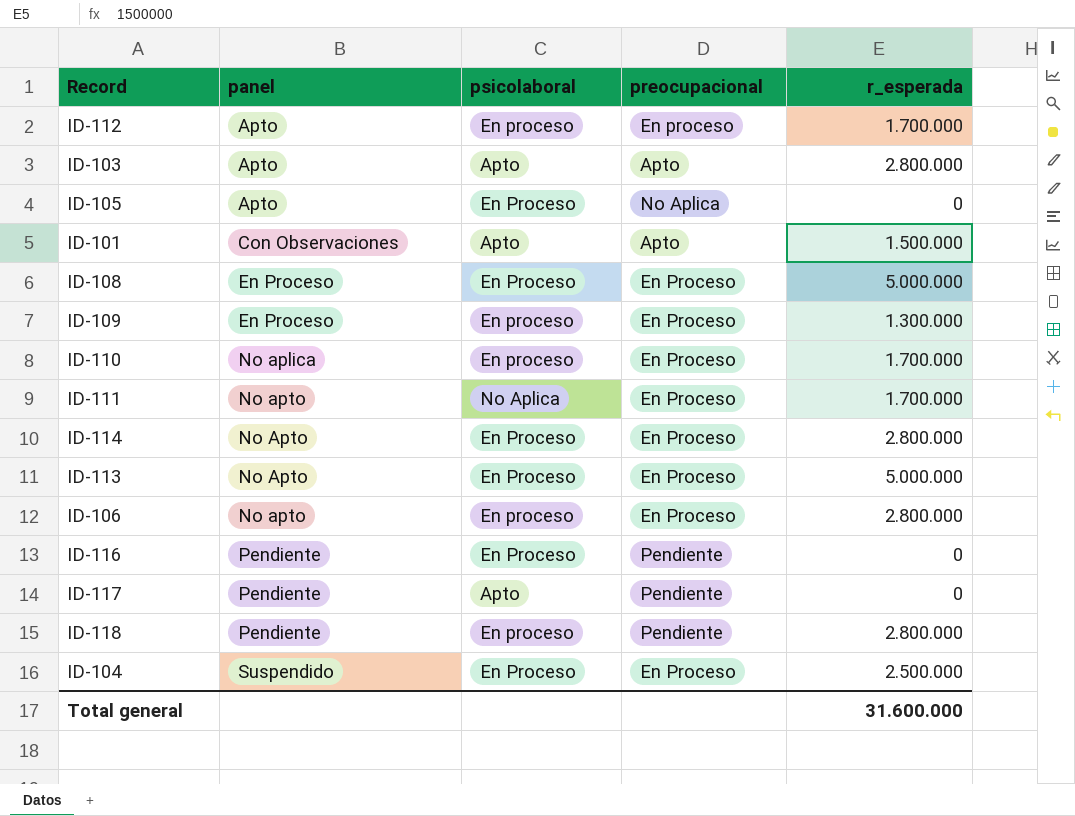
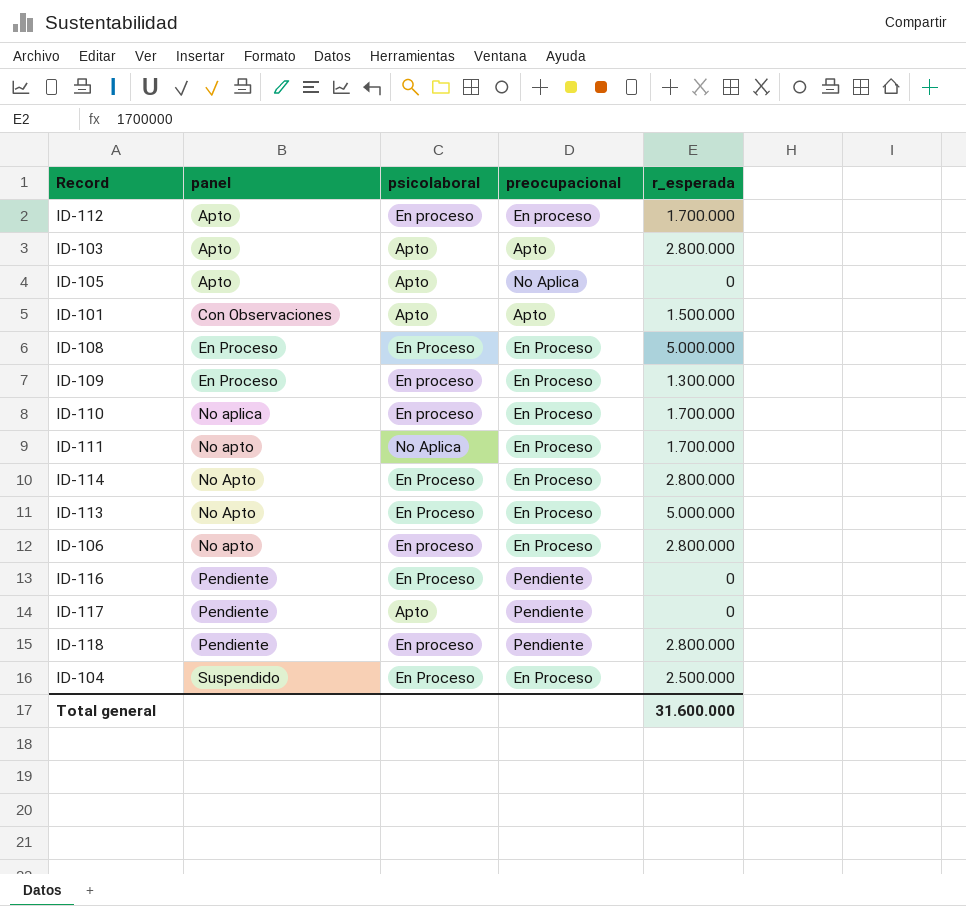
ID-105 | psicolaboral: En Proceso -> Apto

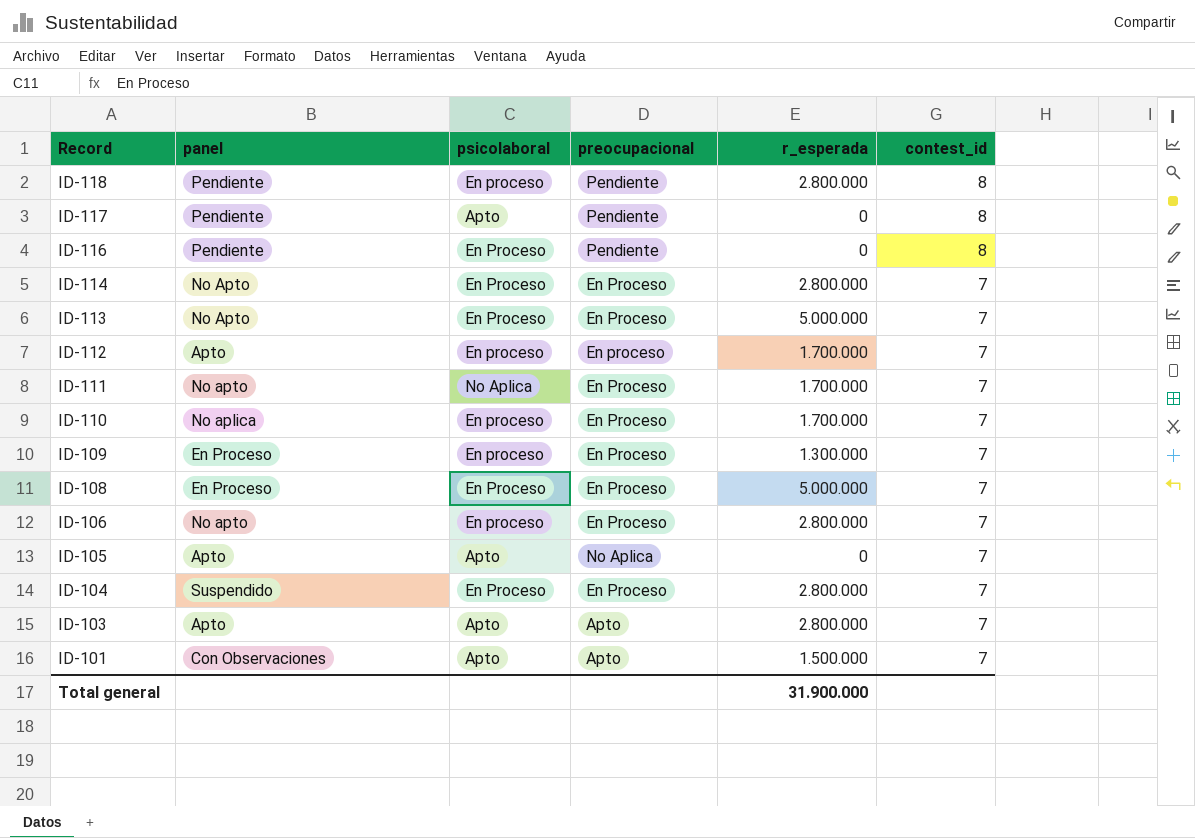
row order: panel ascending -> Record descending
column contest_id | position: none -> 6
ID-104 | r_esperada: 2.500.000 -> 2.800.000
Total general | r_esperada: 31.600.000 -> 31.900.000

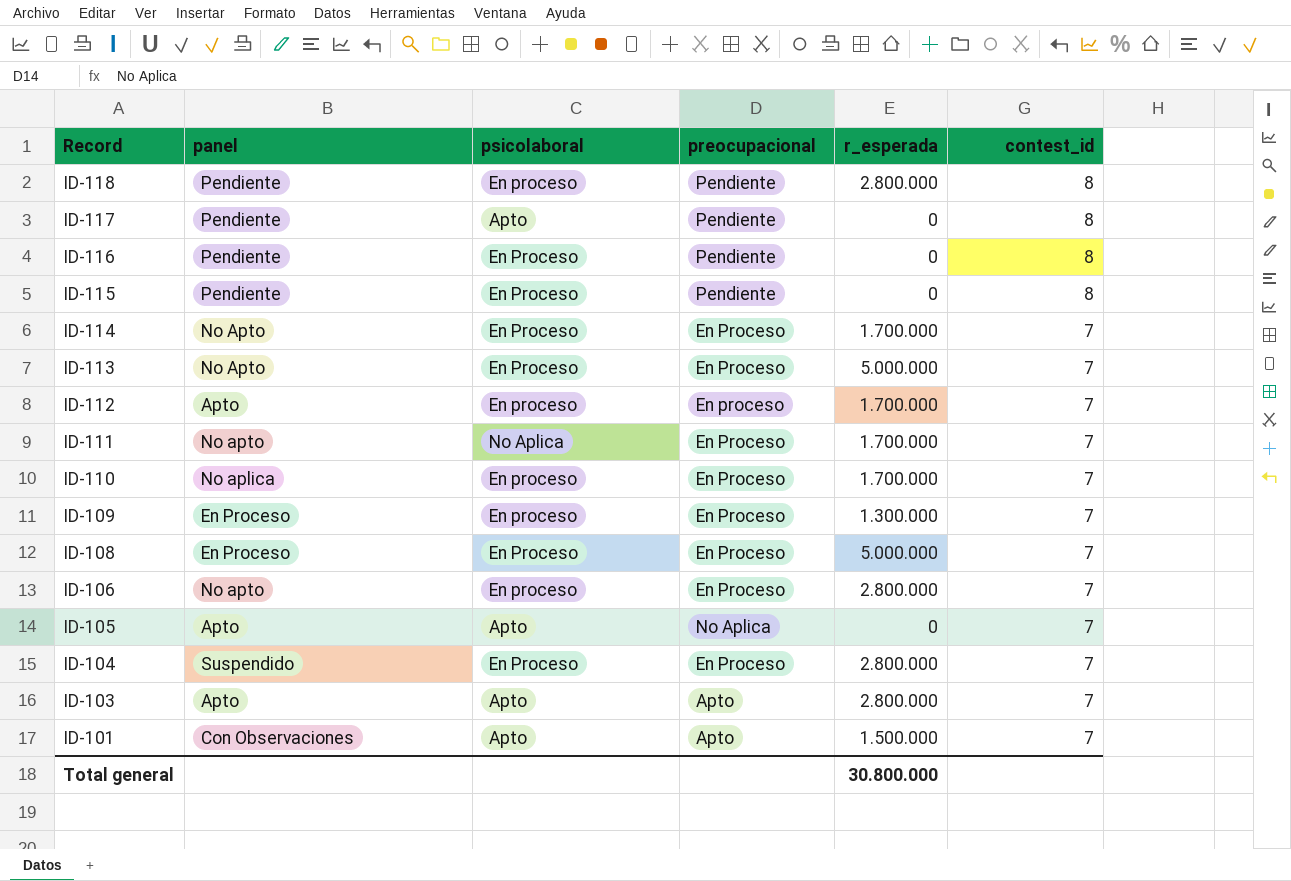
row ID-115: none -> Pendiente | En Proceso | Pendiente | 0 | 8
ID-114 | r_esperada: 2.800.000 -> 1.700.000
Total general | r_esperada: 31.900.000 -> 30.800.000

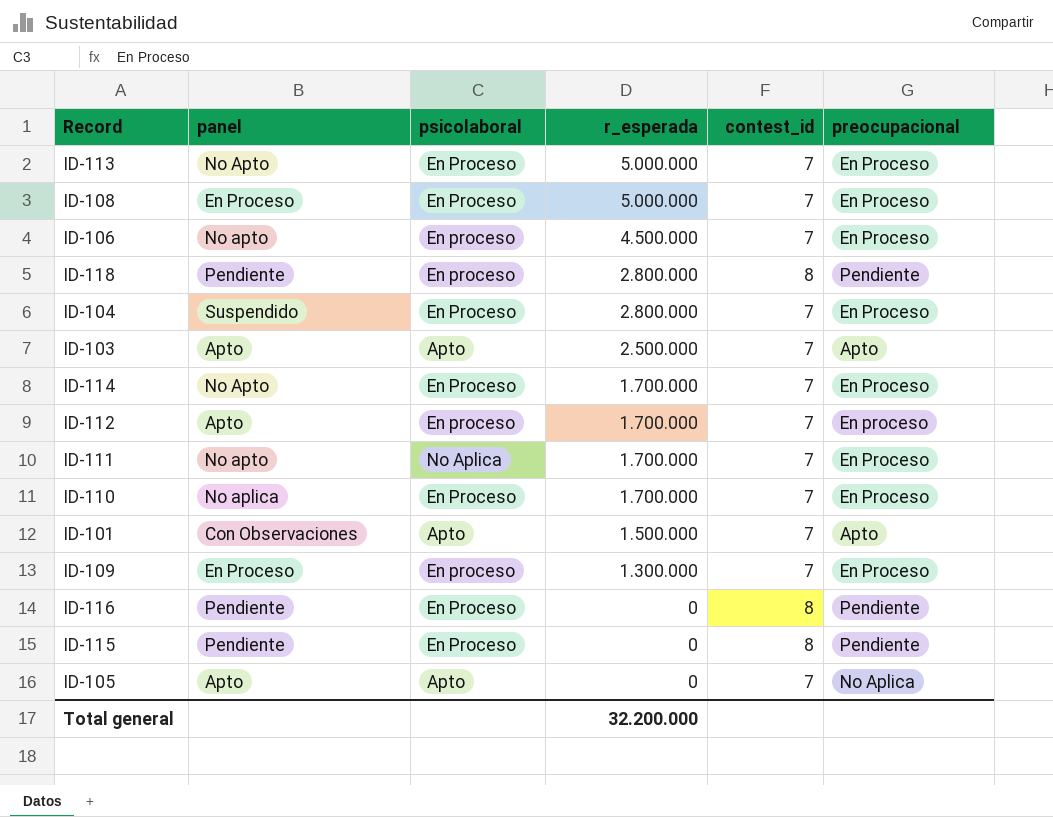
row order: Record descending -> r_esperada descending
column preocupacional | position: 4 -> 6
row ID-117: Pendiente | Apto | Pendiente | 0 | 8 -> none
ID-106 | r_esperada: 2.800.000 -> 4.500.000
ID-103 | r_esperada: 2.800.000 -> 2.500.000
ID-110 | psicolaboral: En proceso -> En Proceso
Total general | r_esperada: 30.800.000 -> 32.200.000

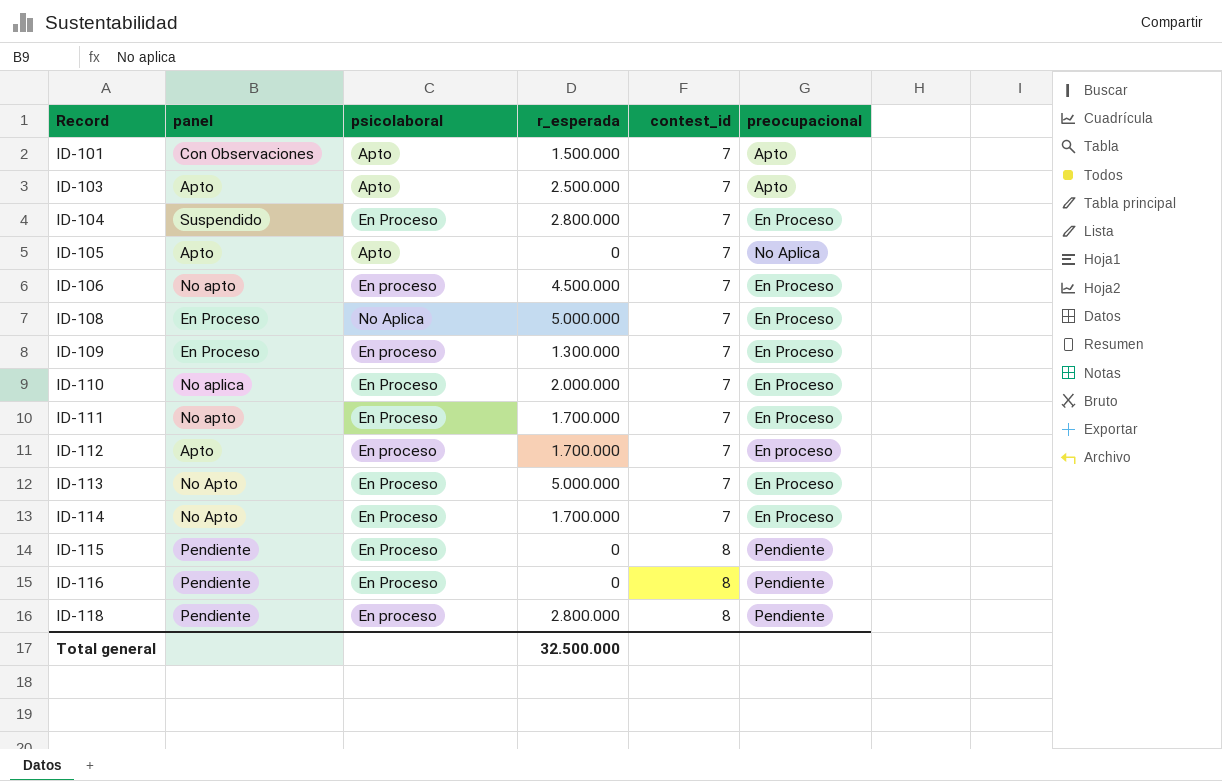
row order: r_esperada descending -> Record ascending
ID-108 | psicolaboral: En Proceso -> No Aplica
ID-110 | r_esperada: 1.700.000 -> 2.000.000
ID-111 | psicolaboral: No Aplica -> En Proceso
Total general | r_esperada: 32.200.000 -> 32.500.000

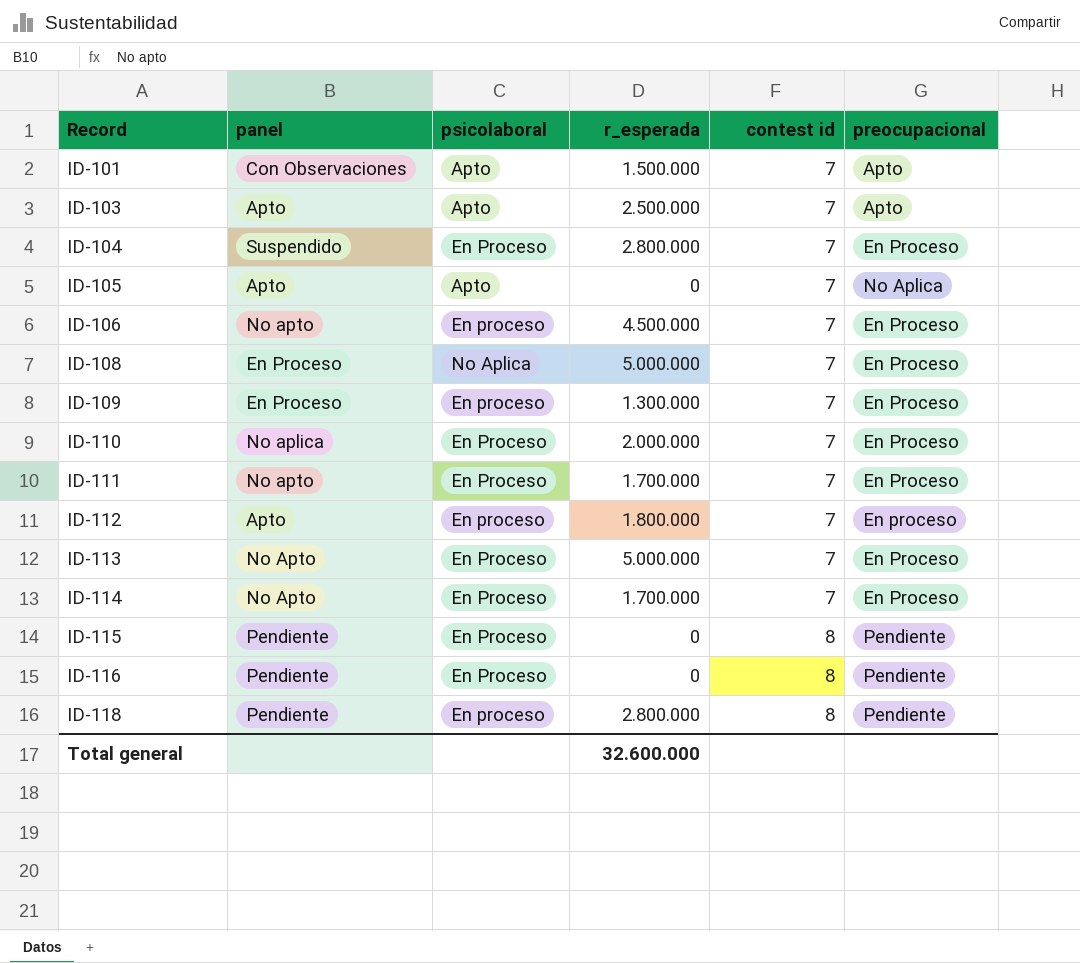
column name: contest_id -> contest id
ID-112 | r_esperada: 1.700.000 -> 1.800.000
Total general | r_esperada: 32.500.000 -> 32.600.000

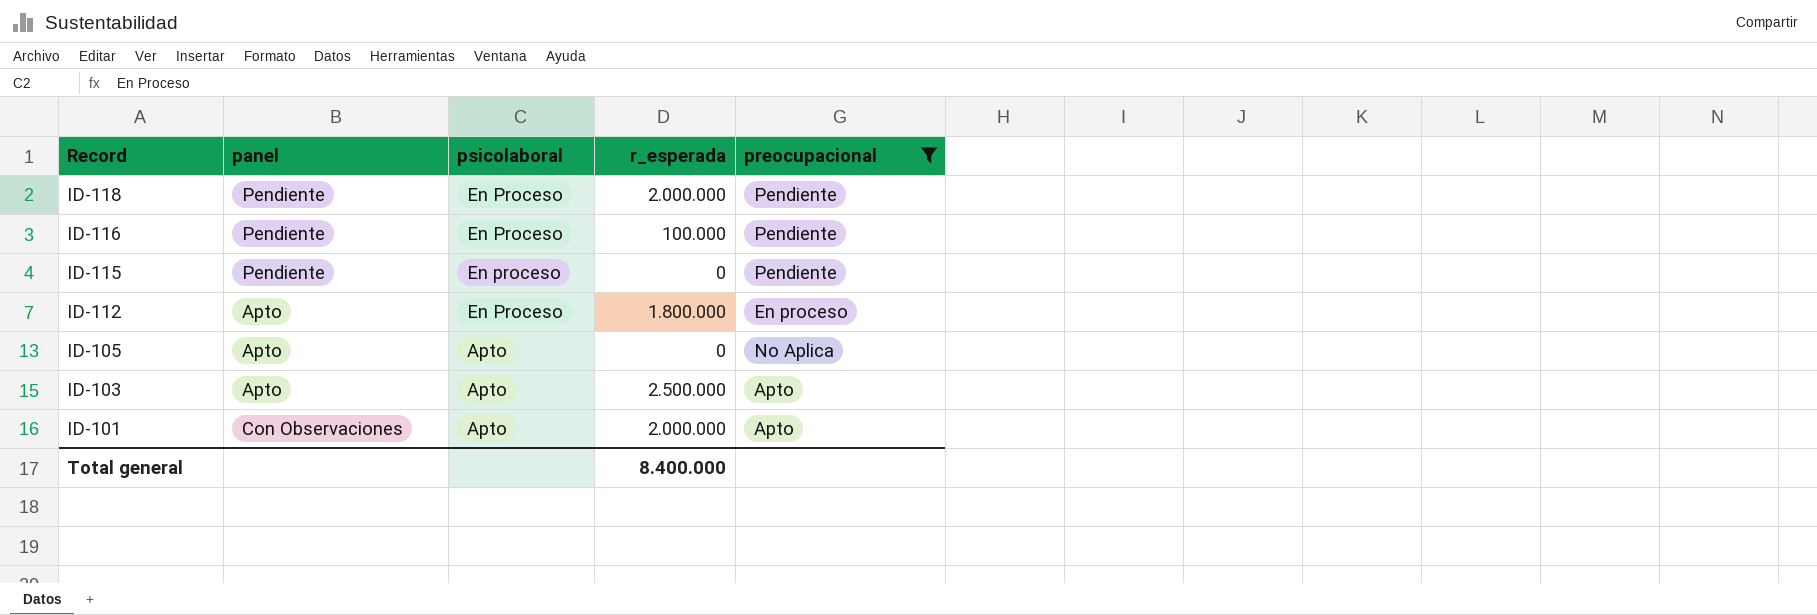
filter: none -> preocupacional != En Proceso
row order: Record ascending -> Record descending
column contest id | position: 5 -> none
ID-118 | psicolaboral: En proceso -> En Proceso
ID-118 | r_esperada: 2.800.000 -> 2.000.000
ID-116 | r_esperada: 0 -> 100.000
ID-115 | psicolaboral: En Proceso -> En proceso
ID-112 | psicolaboral: En proceso -> En Proceso
ID-101 | r_esperada: 1.500.000 -> 2.000.000
Total general | r_esperada: 32.600.000 -> 8.400.000

